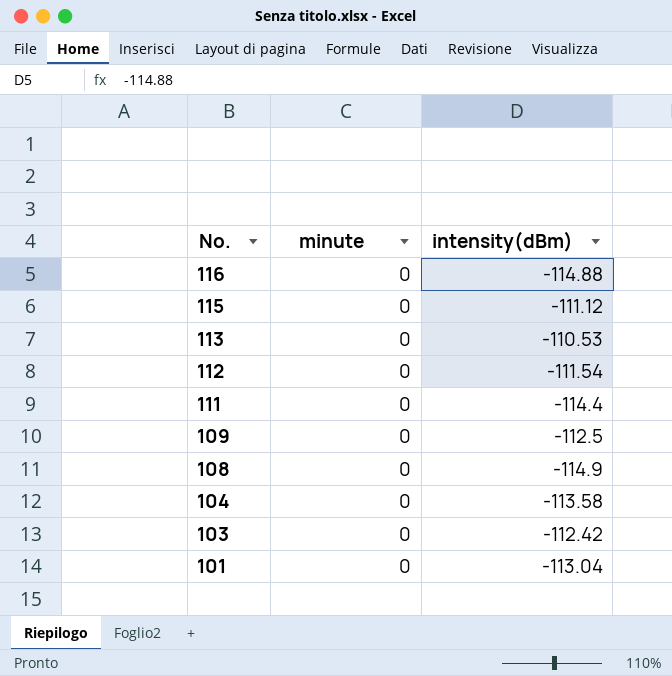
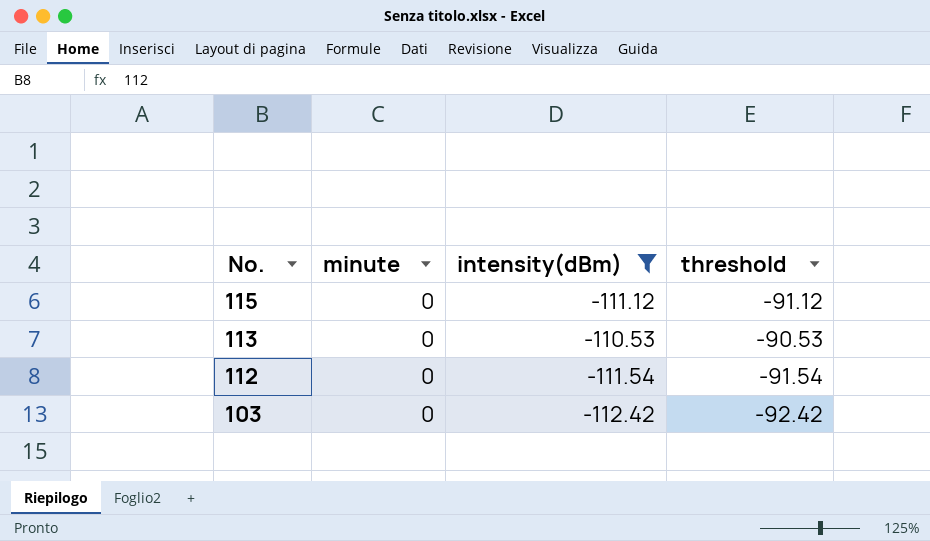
filter: none -> intensity(dBm) >= -112.42
column threshold | formula: none -> [intensity(dBm)] + 20

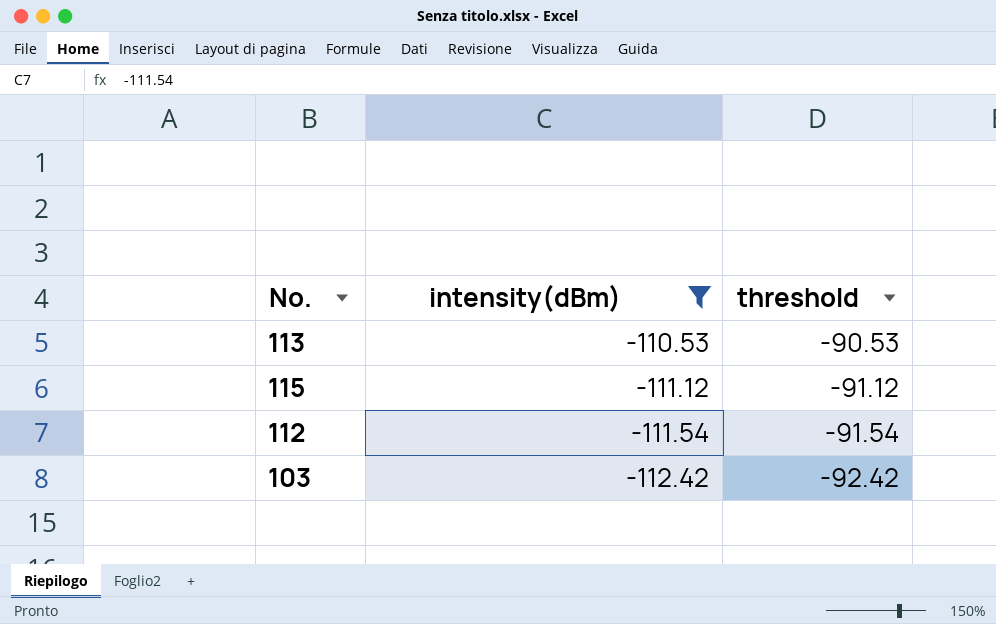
row order: No. descending -> intensity(dBm) descending
column minute | position: 2 -> none

